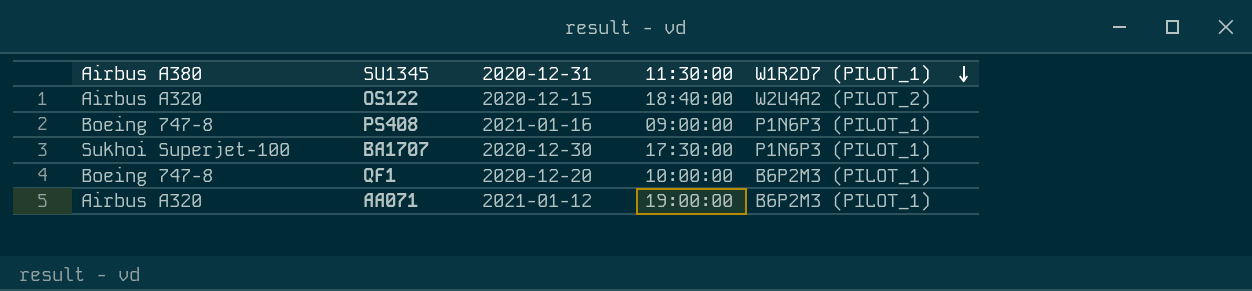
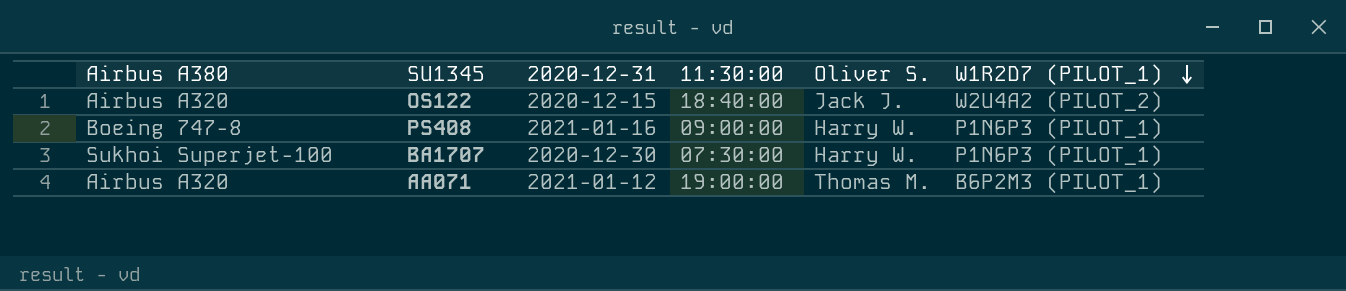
column Oliver S. | position: none -> 5
row QF1: Boeing 747-8 | 2020-12-20 | 10:00:00 | B6P2M3 (PILOT_1) -> none
BA1707 | 11:30:00: 17:30:00 -> 07:30:00

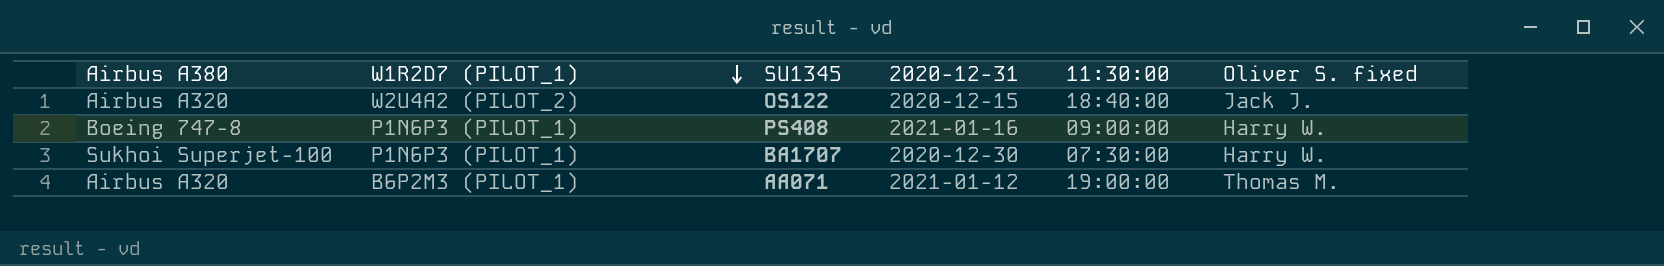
column W1R2D7 (PILOT_1) | position: 6 -> 2
column name: Oliver S. -> Oliver S. fixed

